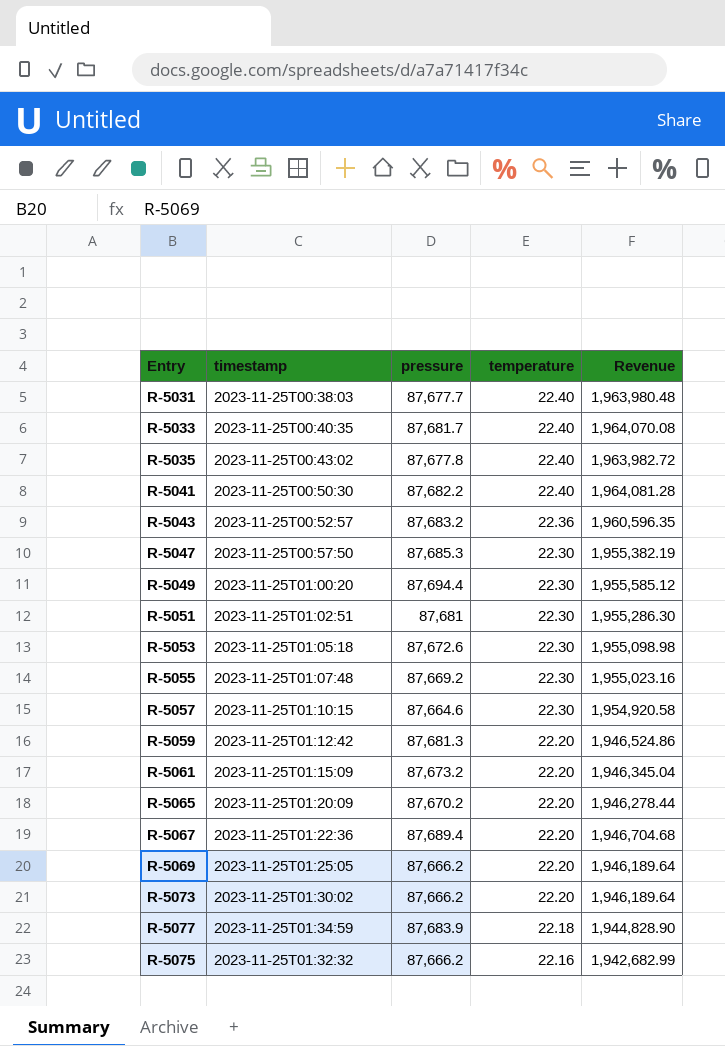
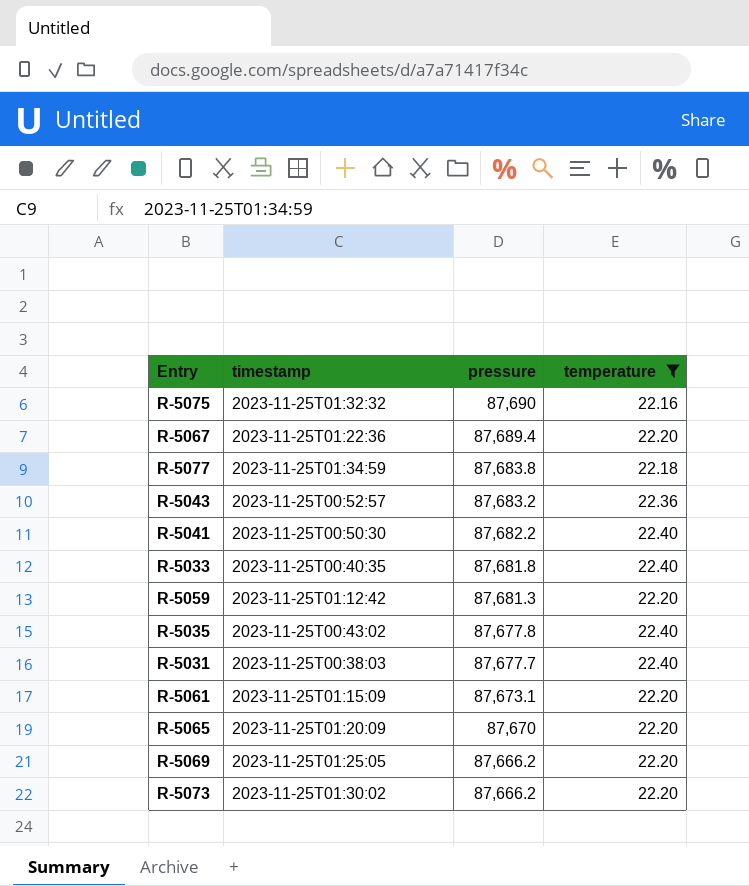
filter: none -> temperature != 22.30
row order: temperature descending -> pressure descending
column Revenue | formula: [pressure] * [temperature] -> none
R-5075 | pressure: 87,666.2 -> 87,690
R-5077 | pressure: 87,683.9 -> 87,683.8
R-5033 | pressure: 87,681.7 -> 87,681.8
R-5061 | pressure: 87,673.2 -> 87,673.1
R-5065 | pressure: 87,670.2 -> 87,670

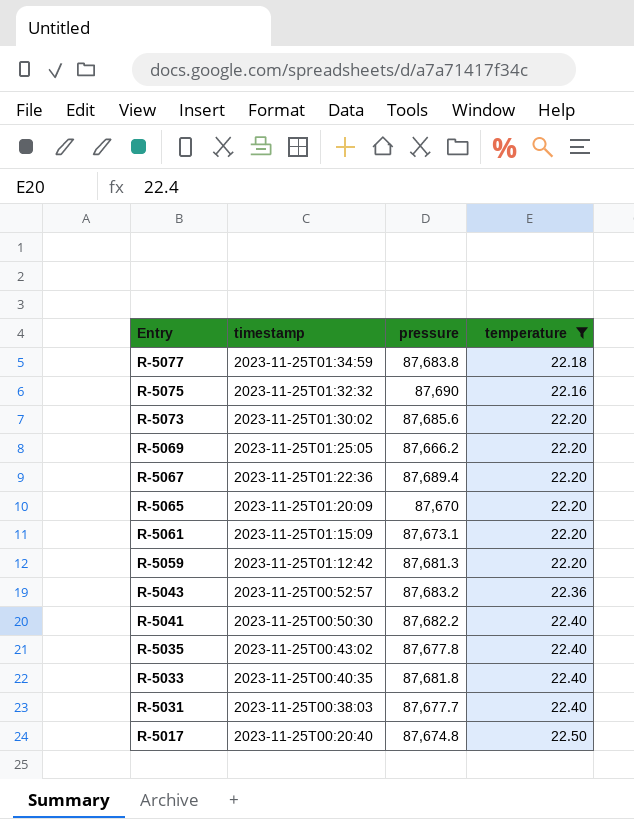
row order: pressure descending -> Entry descending
R-5073 | pressure: 87,666.2 -> 87,685.6
row R-5017: none -> 2023-11-25T00:20:40 | 87,674.8 | 22.50

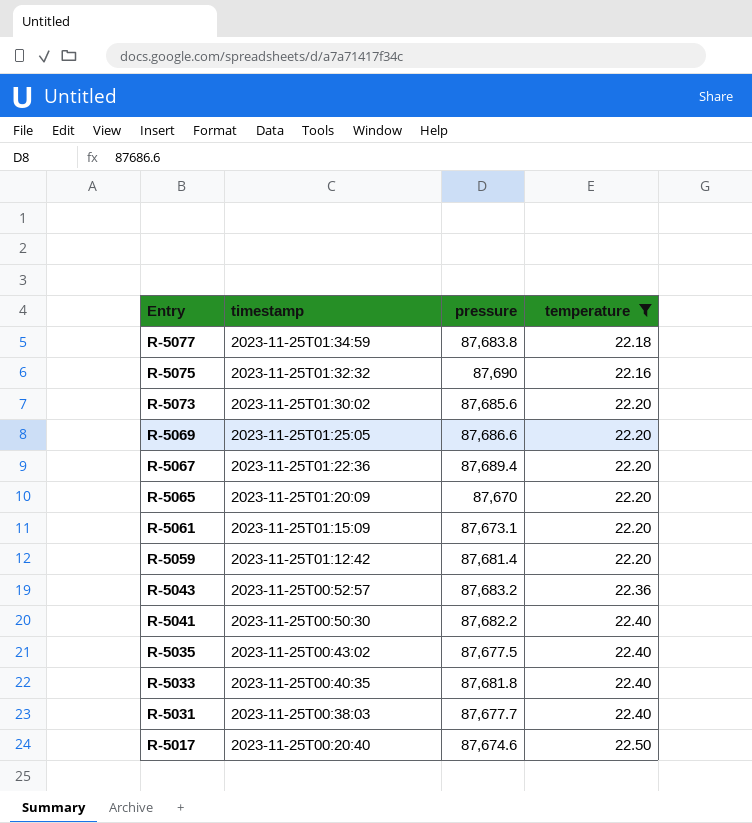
R-5069 | pressure: 87,666.2 -> 87,686.6
R-5059 | pressure: 87,681.3 -> 87,681.4
R-5035 | pressure: 87,677.8 -> 87,677.5
R-5017 | pressure: 87,674.8 -> 87,674.6

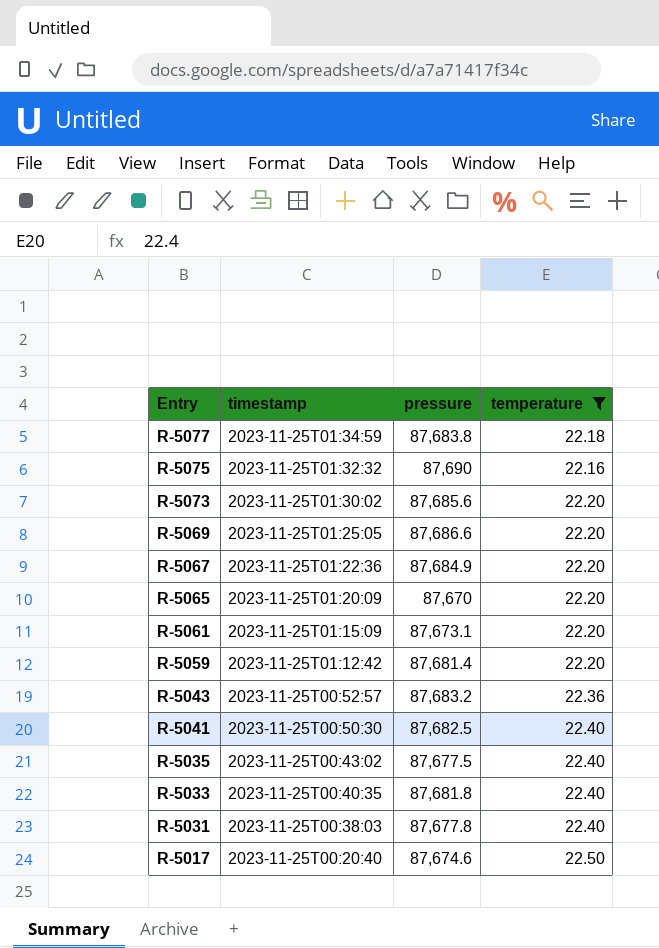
R-5067 | pressure: 87,689.4 -> 87,684.9
R-5041 | pressure: 87,682.2 -> 87,682.5
R-5031 | pressure: 87,677.7 -> 87,677.8

